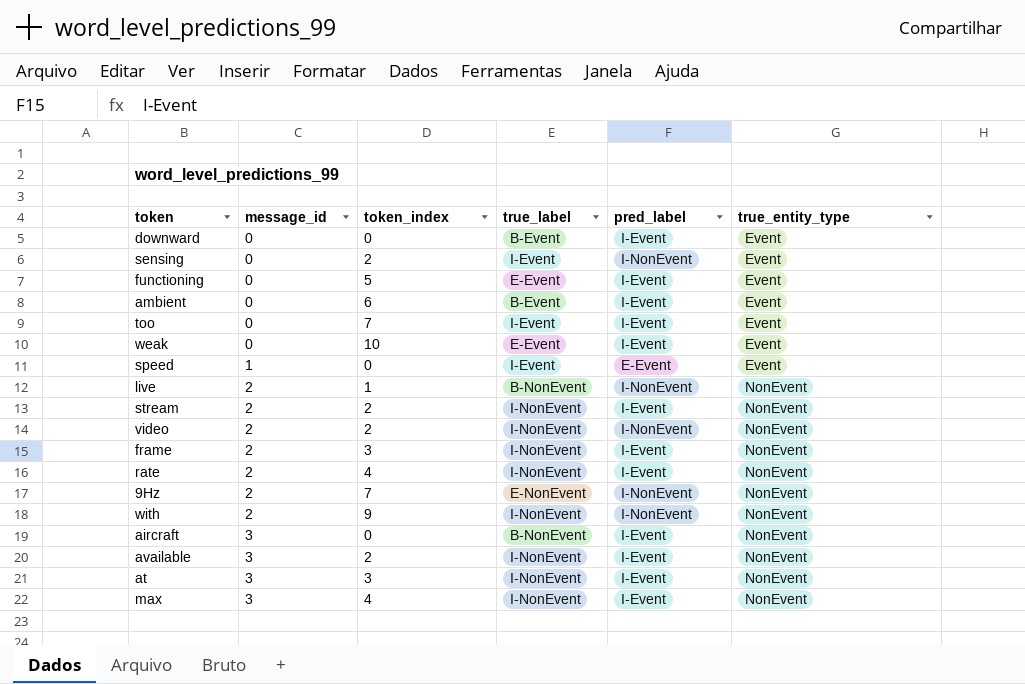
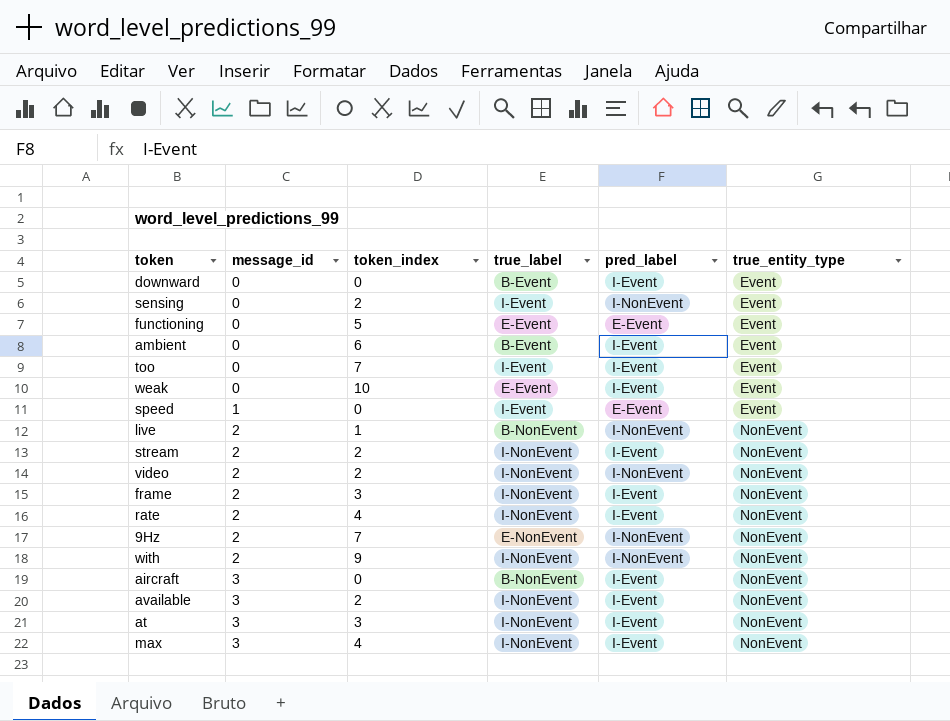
functioning | pred_label: I-Event -> E-Event

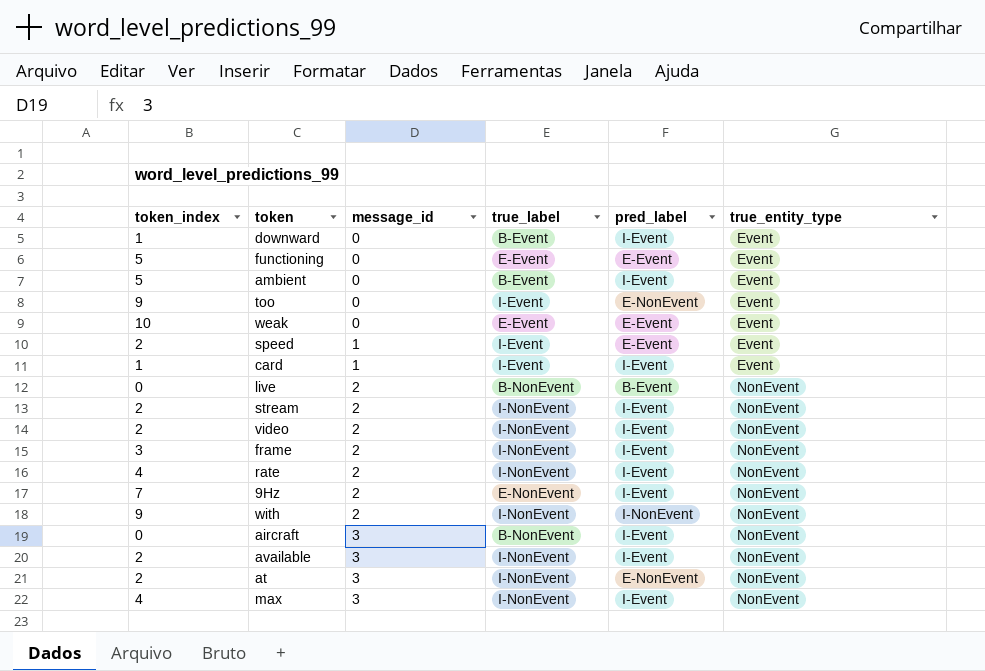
column token_index | position: 3 -> 1
row sensing: 0 | 2 | I-Event | I-NonEvent | Event -> none
downward | token_index: 0 -> 1
ambient | token_index: 6 -> 5
too | token_index: 7 -> 9
too | pred_label: I-Event -> E-NonEvent
weak | pred_label: I-Event -> E-Event
speed | token_index: 0 -> 2
row card: none -> 1 | 1 | I-Event | I-Event | Event
live | token_index: 1 -> 0
live | pred_label: I-NonEvent -> B-Event
video | pred_label: I-NonEvent -> I-Event
9Hz | pred_label: I-NonEvent -> I-Event
at | token_index: 3 -> 2
at | pred_label: I-Event -> E-NonEvent

